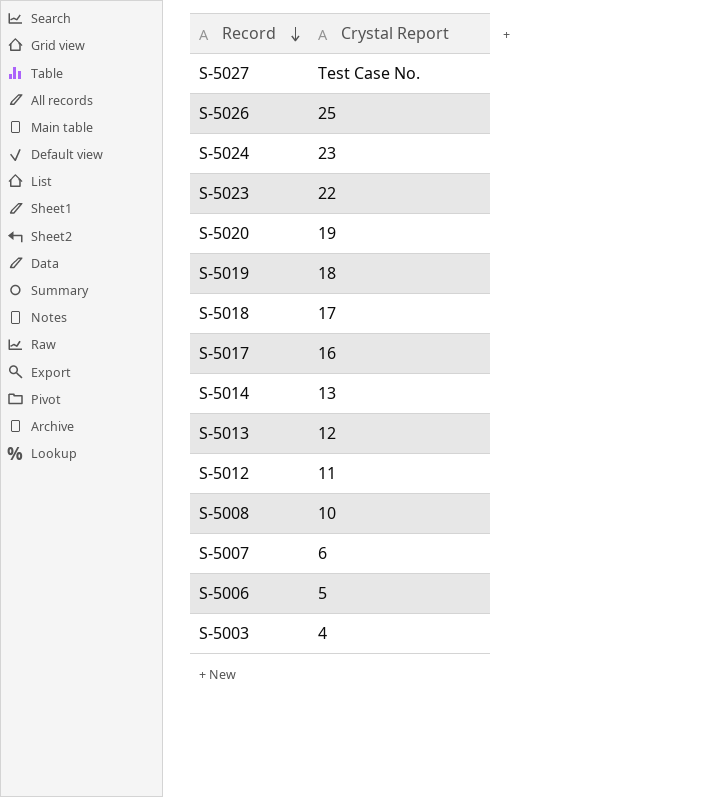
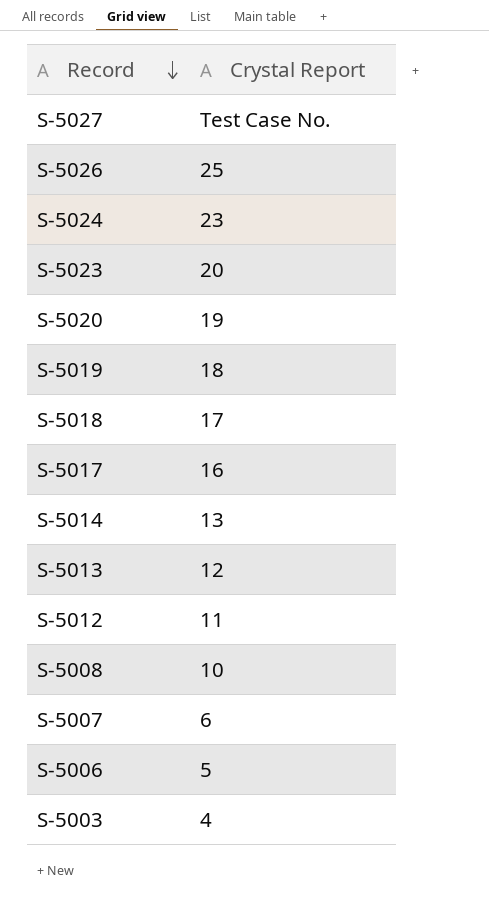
S-5023 | Crystal Report: 22 -> 20

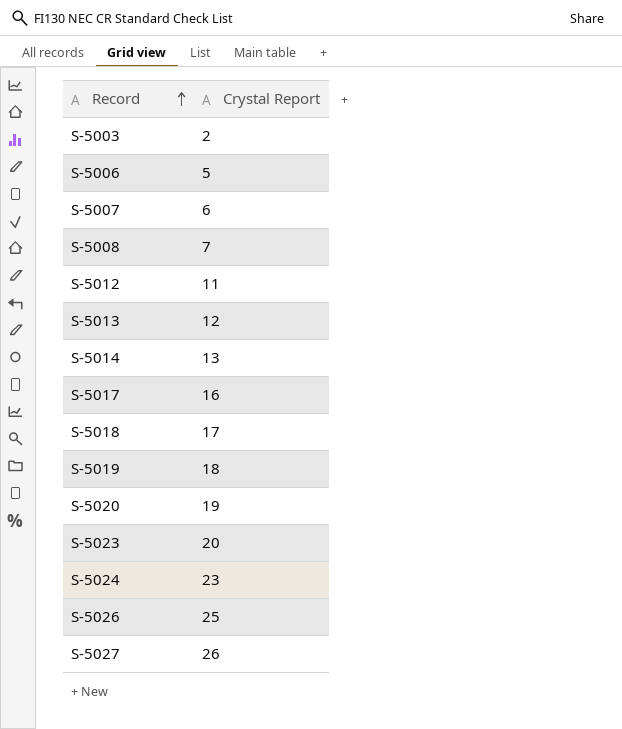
row order: Record descending -> Record ascending
S-5003 | Crystal Report: 4 -> 2
S-5008 | Crystal Report: 10 -> 7
S-5027 | Crystal Report: Test Case No. -> 26

